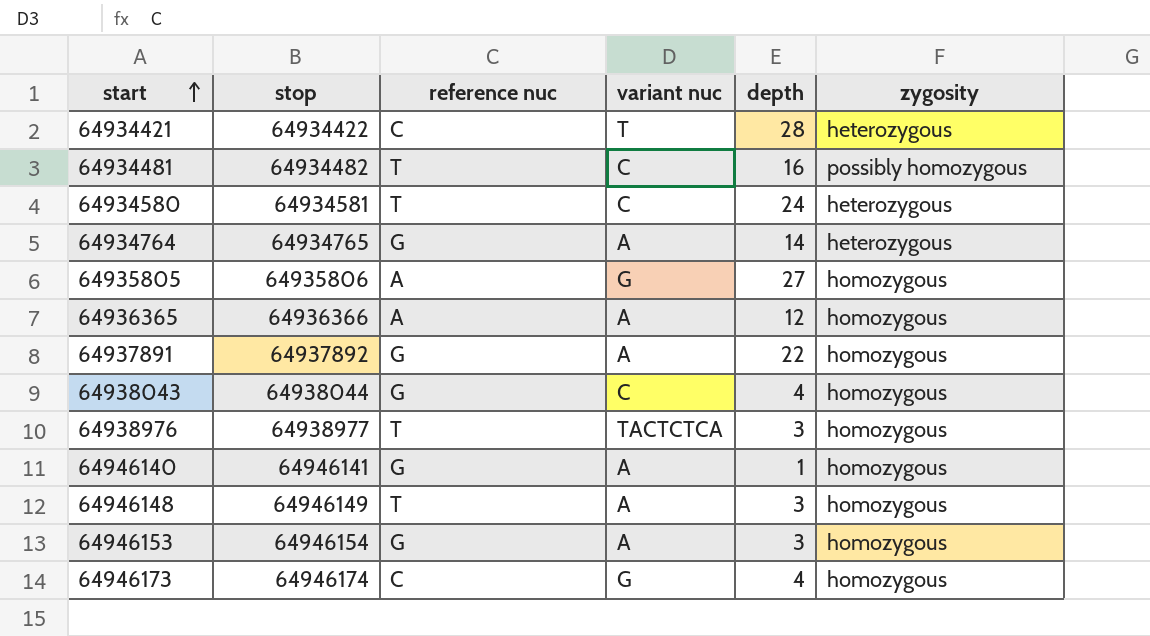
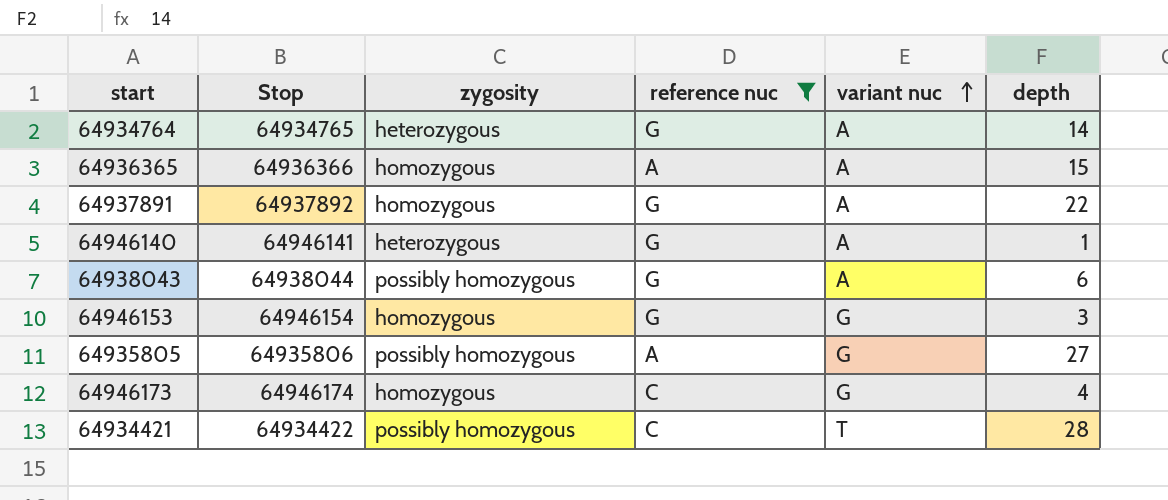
filter: none -> reference nuc != T
row order: start ascending -> variant nuc ascending
column name: stop -> Stop
column zygosity | position: 6 -> 3
64936365 | depth: 12 -> 15
64946140 | zygosity: homozygous -> heterozygous
64938043 | zygosity: homozygous -> possibly homozygous
64938043 | variant nuc: C -> A
64938043 | depth: 4 -> 6
64946153 | variant nuc: A -> G
64935805 | zygosity: homozygous -> possibly homozygous
64934421 | zygosity: heterozygous -> possibly homozygous

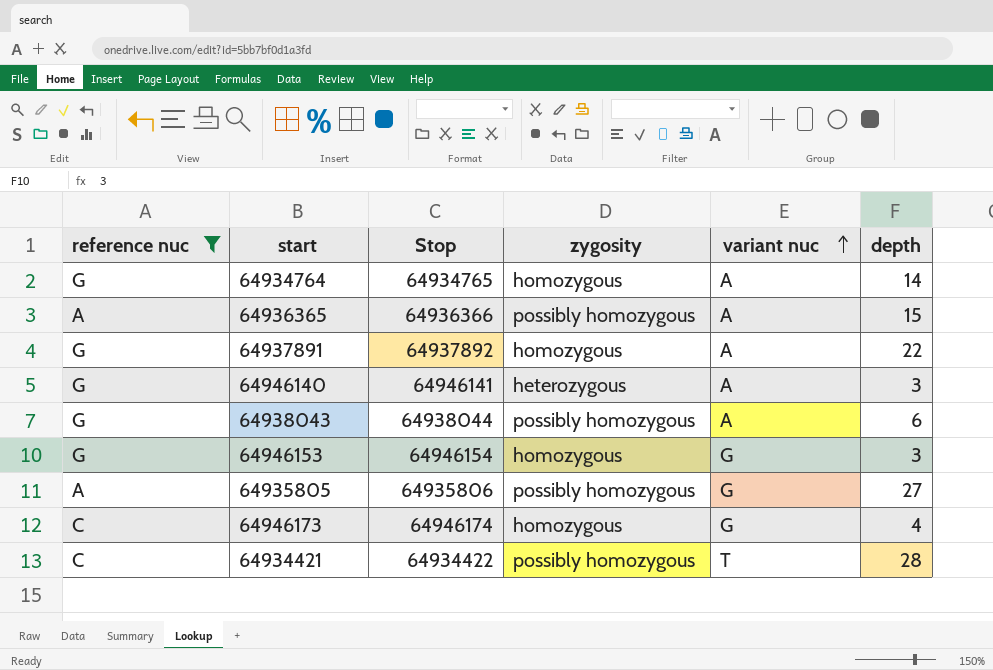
column reference nuc | position: 4 -> 1
64934764 | zygosity: heterozygous -> homozygous
64936365 | zygosity: homozygous -> possibly homozygous
64946140 | depth: 1 -> 3

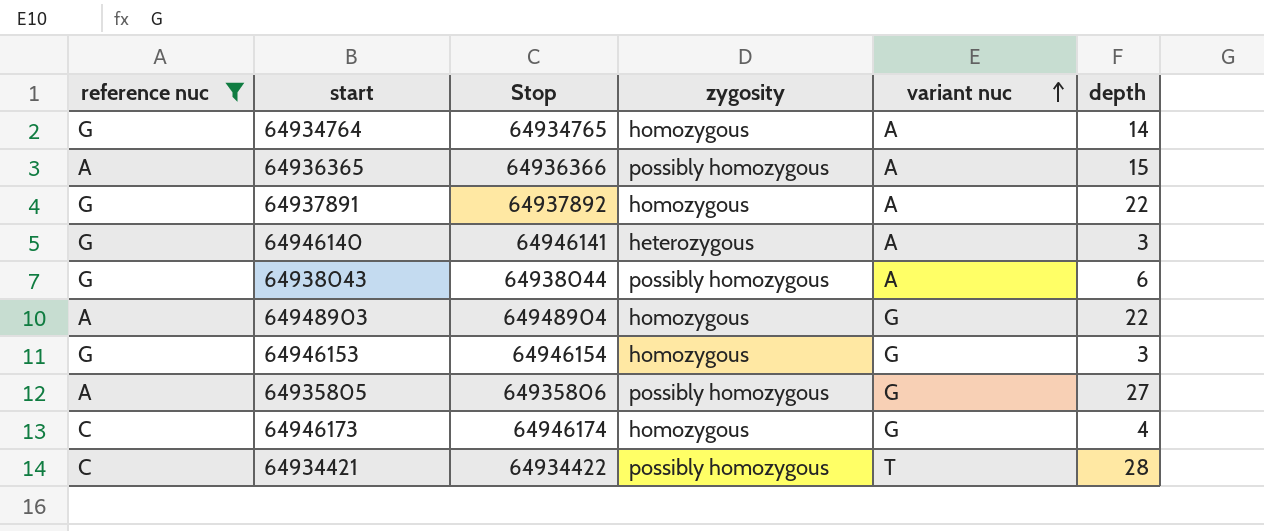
row 64948903: none -> A | 64948904 | homozygous | G | 22

